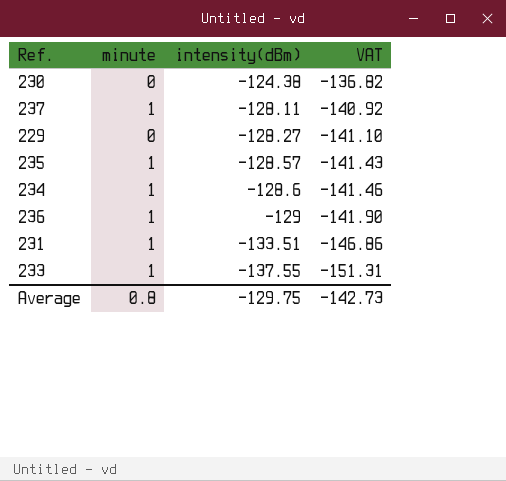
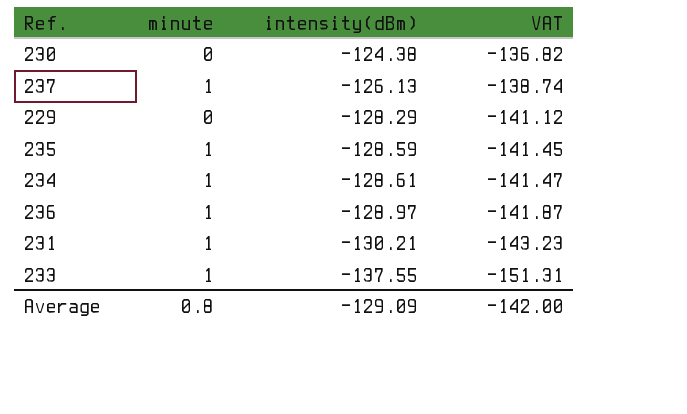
237 | intensity(dBm): -128.11 -> -126.13
237 | VAT: -140.92 -> -138.74
229 | intensity(dBm): -128.27 -> -128.29
229 | VAT: -141.10 -> -141.12
235 | intensity(dBm): -128.57 -> -128.59
235 | VAT: -141.43 -> -141.45
234 | intensity(dBm): -128.6 -> -128.61
234 | VAT: -141.46 -> -141.47
236 | intensity(dBm): -129 -> -128.97
236 | VAT: -141.90 -> -141.87
231 | intensity(dBm): -133.51 -> -130.21
231 | VAT: -146.86 -> -143.23
Average | intensity(dBm): -129.75 -> -129.09
Average | VAT: -142.73 -> -142.00

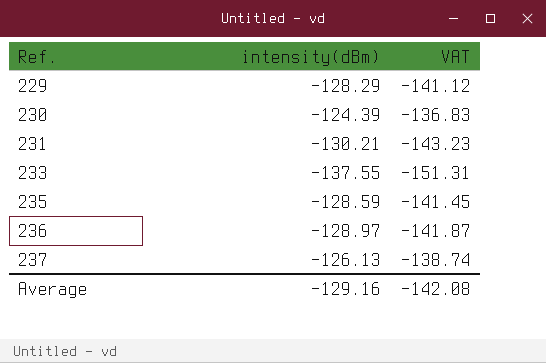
row order: intensity(dBm) descending -> Ref. ascending
column minute | position: 2 -> none
row 234: 1 | -128.61 | -141.47 -> none
230 | intensity(dBm): -124.38 -> -124.39
230 | VAT: -136.82 -> -136.83
Average | intensity(dBm): -129.09 -> -129.16
Average | VAT: -142.00 -> -142.08

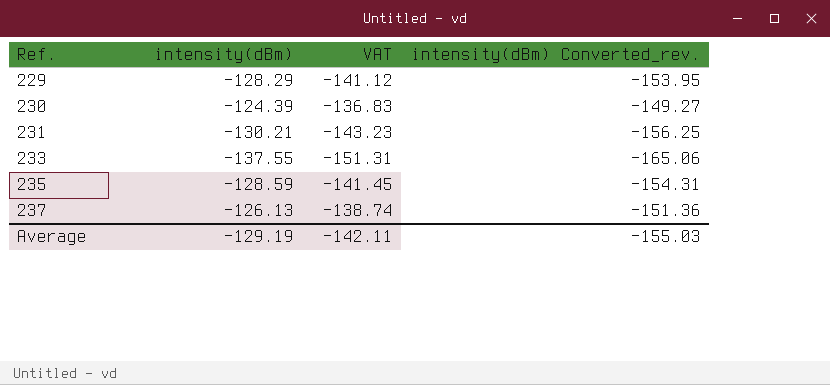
column intensity(dBm) Converted_rev. | formula: none -> [intensity(dBm)] * 1.2
row 236: -128.97 | -141.87 -> none
Average | intensity(dBm): -129.16 -> -129.19
Average | VAT: -142.08 -> -142.11

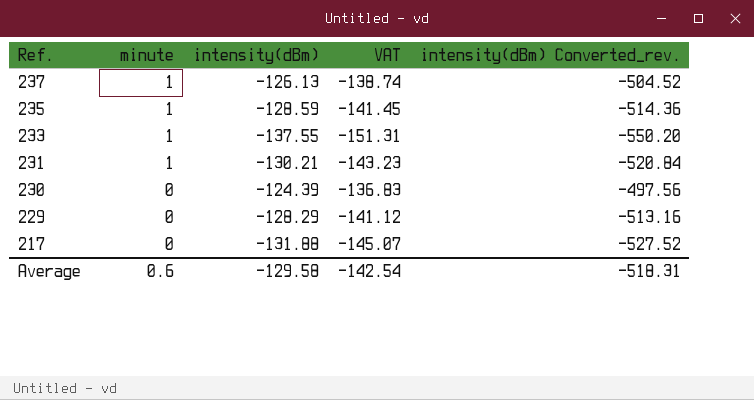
row order: Ref. ascending -> Ref. descending
column minute | position: none -> 2
column intensity(dBm) Converted_rev. | formula: [intensity(dBm)] * 1.2 -> [intensity(dBm)] * 4
row 217: none -> 0 | -131.88 | -145.07 | -527.52
Average | intensity(dBm): -129.19 -> -129.58
Average | VAT: -142.11 -> -142.54
Average | intensity(dBm) Converted_rev.: -155.03 -> -518.31

